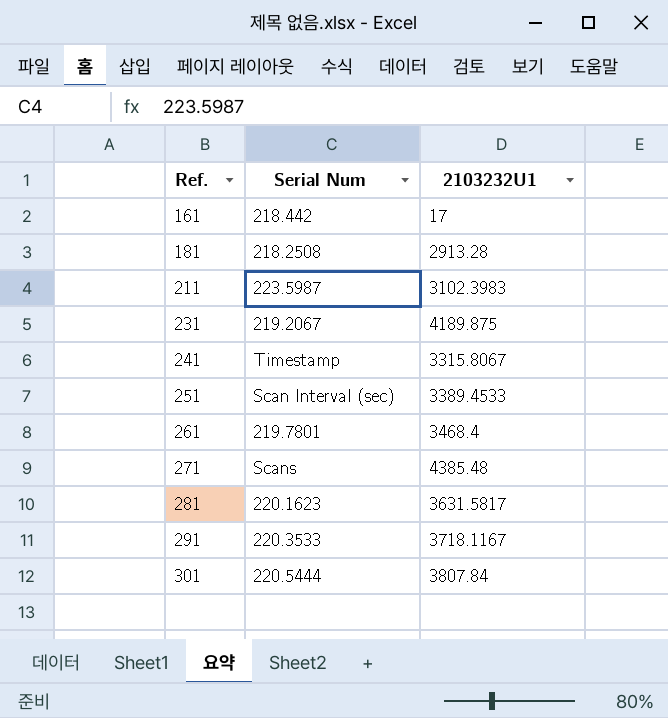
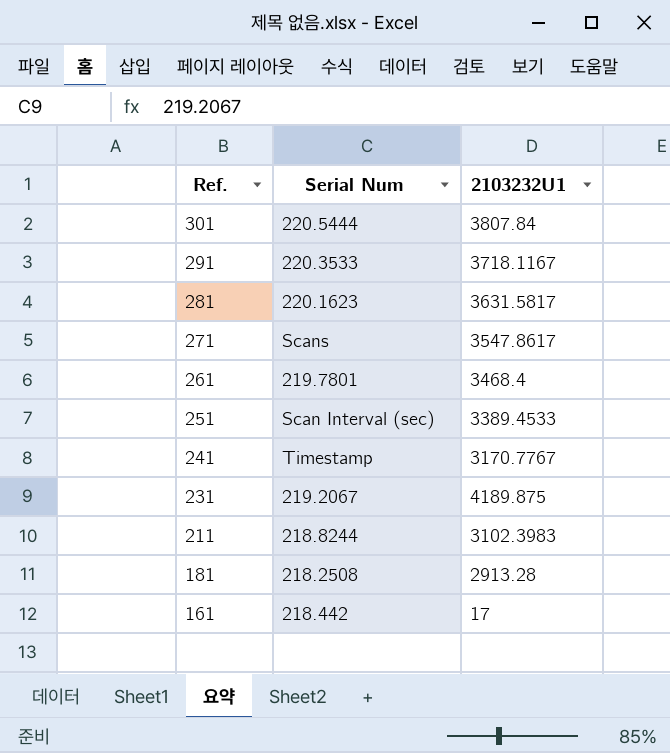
row order: Ref. ascending -> Ref. descending
271 | 2103232U1: 4385.48 -> 3547.8617
241 | 2103232U1: 3315.8067 -> 3170.7767
211 | Serial Num: 223.5987 -> 218.8244

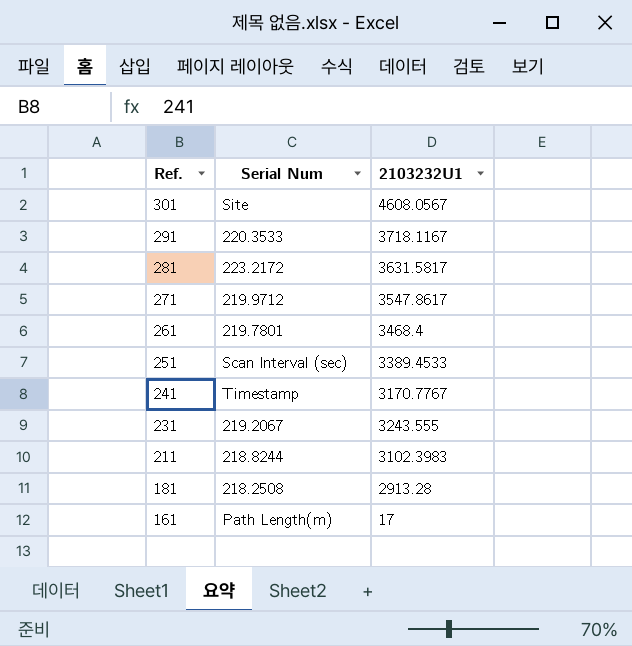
301 | Serial Num: 220.5444 -> Site
301 | 2103232U1: 3807.84 -> 4608.0567
281 | Serial Num: 220.1623 -> 223.2172
271 | Serial Num: Scans -> 219.9712
231 | 2103232U1: 4189.875 -> 3243.555
161 | Serial Num: 218.442 -> Path Length(m)

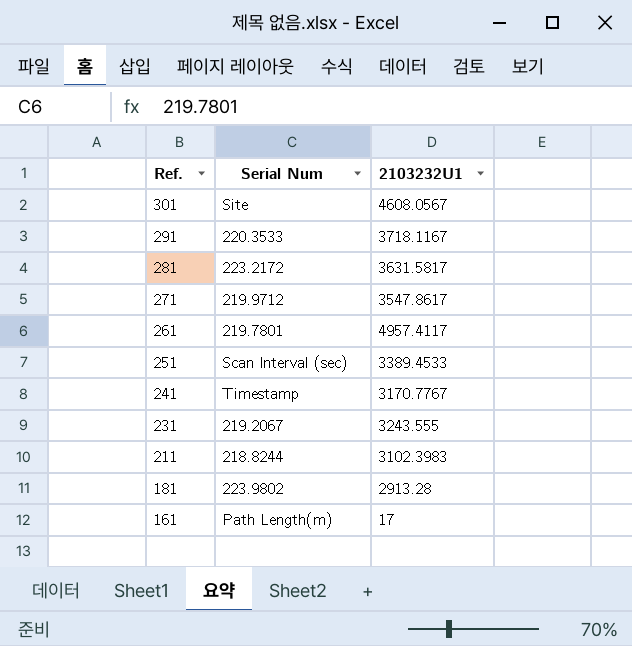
261 | 2103232U1: 3468.4 -> 4957.4117
181 | Serial Num: 218.2508 -> 223.9802

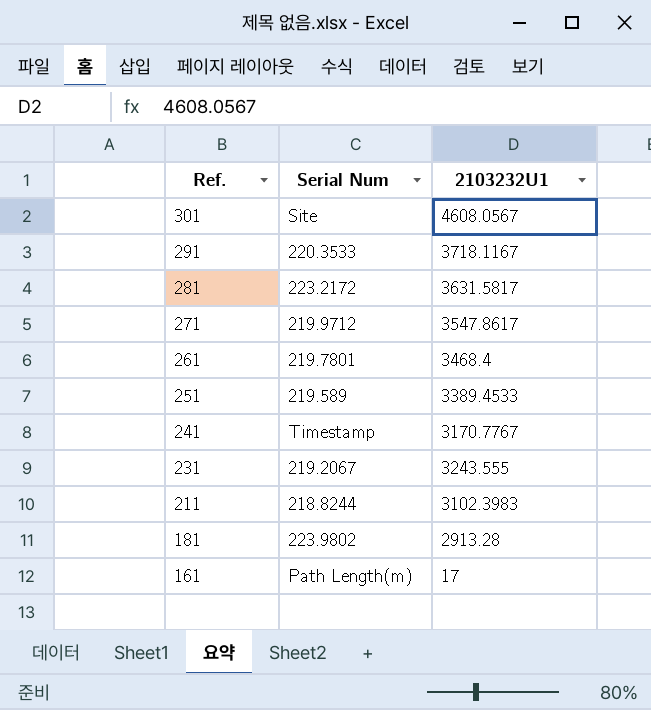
261 | 2103232U1: 4957.4117 -> 3468.4
251 | Serial Num: Scan Interval (sec) -> 219.589

